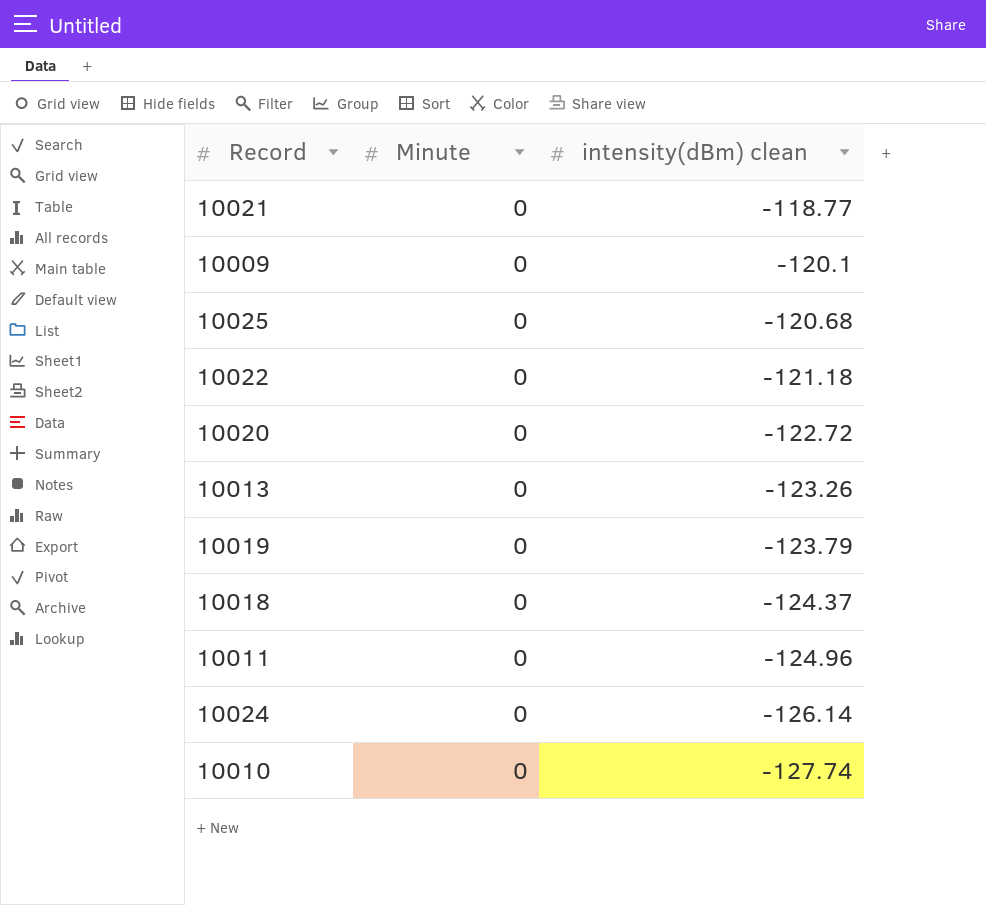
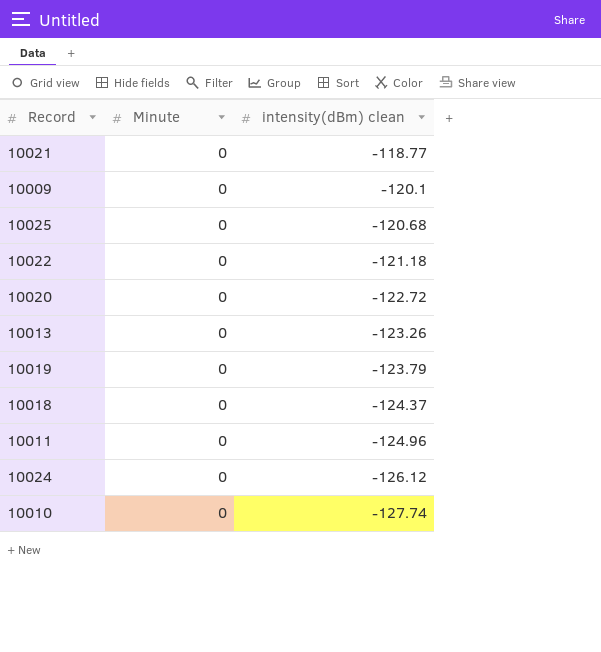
10024 | intensity(dBm) clean: -126.14 -> -126.12

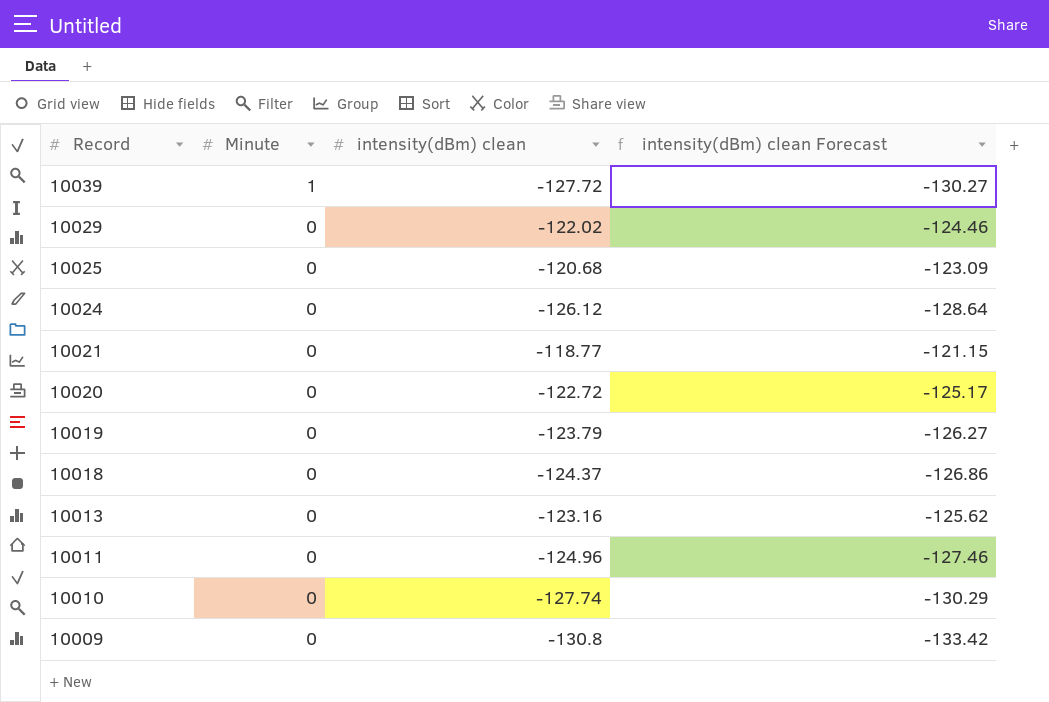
row order: intensity(dBm) clean descending -> Record descending
column intensity(dBm) clean Forecast | formula: none -> [intensity(dBm) clean] * 1.02
row 10022: 0 | -121.18 -> none
row 10039: none -> 1 | -127.72 | -130.27
row 10029: none -> 0 | -122.02 | -124.46
10013 | intensity(dBm) clean: -123.26 -> -123.16
10009 | intensity(dBm) clean: -120.1 -> -130.8

